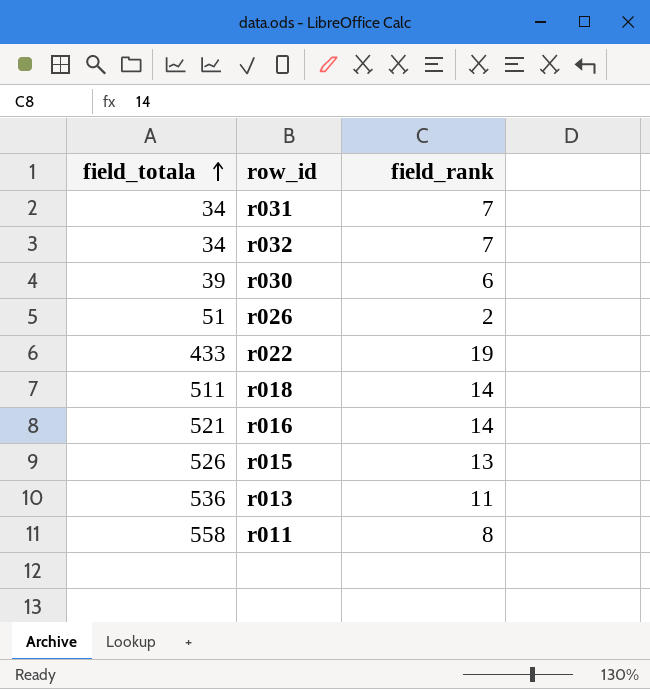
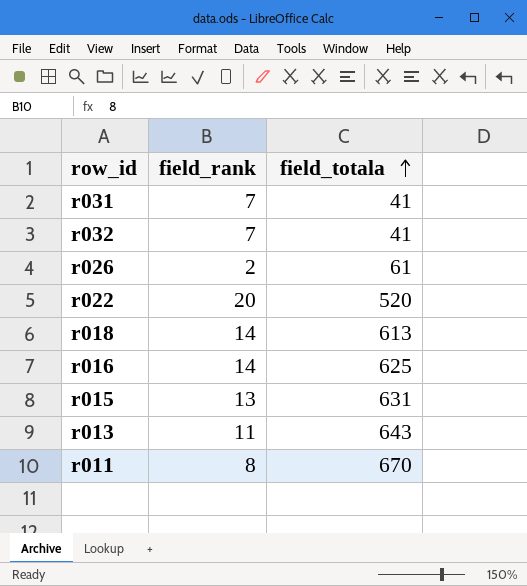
column field_totala | position: 1 -> 3
row r030: 39 | 6 -> none
r031 | field_totala: 34 -> 41
r032 | field_totala: 34 -> 41
r026 | field_totala: 51 -> 61
r022 | field_rank: 19 -> 20
r022 | field_totala: 433 -> 520
r018 | field_totala: 511 -> 613
r016 | field_totala: 521 -> 625
r015 | field_totala: 526 -> 631
r013 | field_totala: 536 -> 643
r011 | field_totala: 558 -> 670

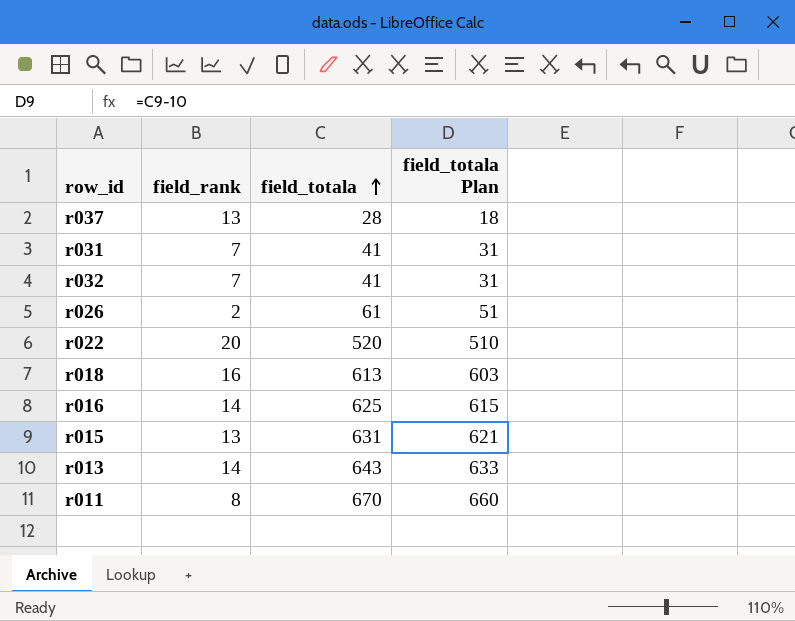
column field_totala Plan | formula: none -> [field_totala] - 10
row r037: none -> 13 | 28 | 18
r018 | field_rank: 14 -> 16
r013 | field_rank: 11 -> 14

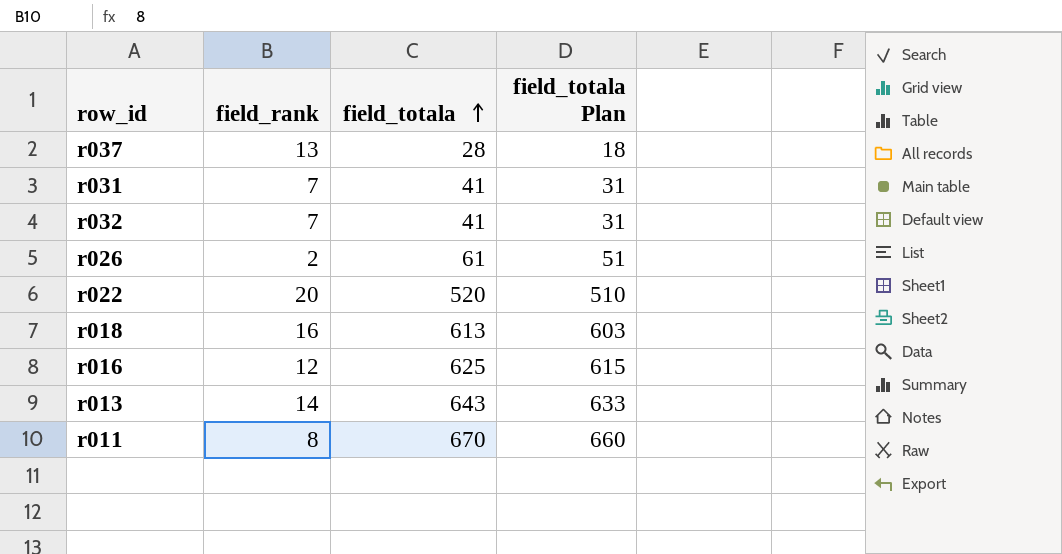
row r015: 13 | 631 | 621 -> none
r016 | field_rank: 14 -> 12

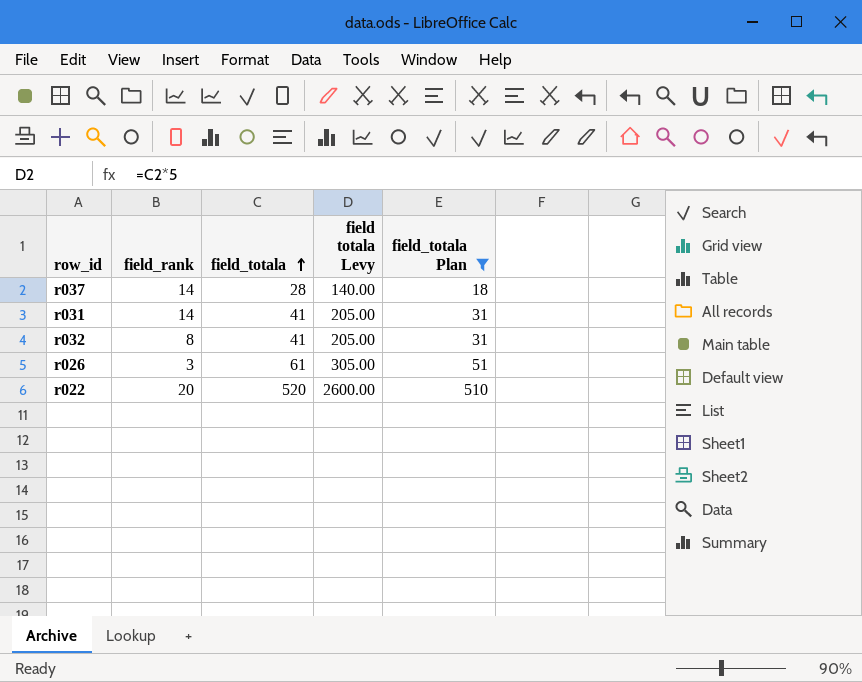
filter: none -> field_totala Plan <= 510
column field totala Levy | formula: none -> [field_totala] * 5
r037 | field_rank: 13 -> 14
r031 | field_rank: 7 -> 14
r032 | field_rank: 7 -> 8
r026 | field_rank: 2 -> 3

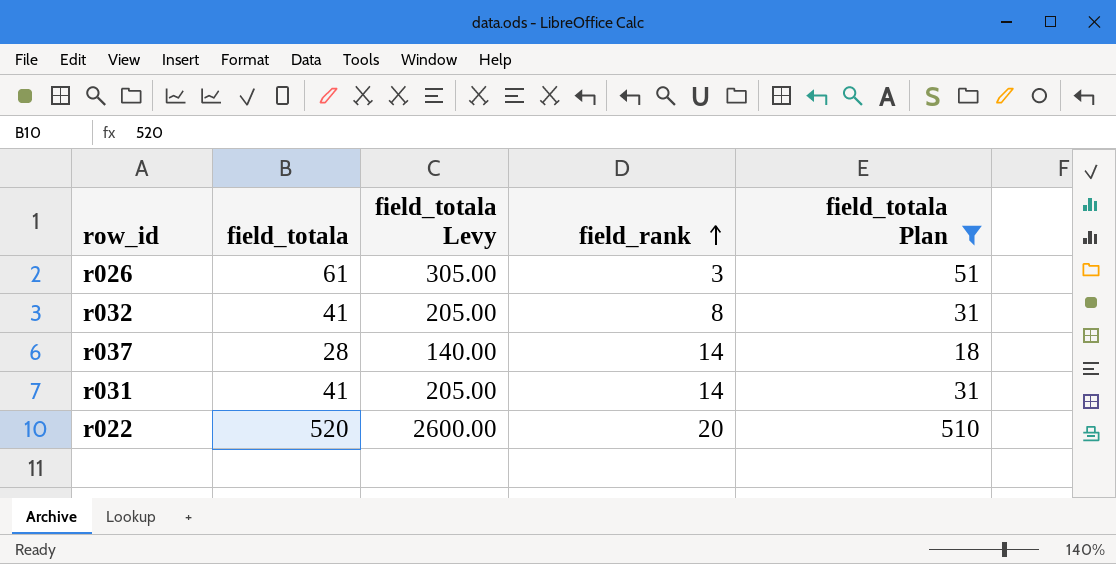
row order: field_totala ascending -> field_rank ascending
column name: field totala Levy -> field_totala Levy
column field_rank | position: 2 -> 4

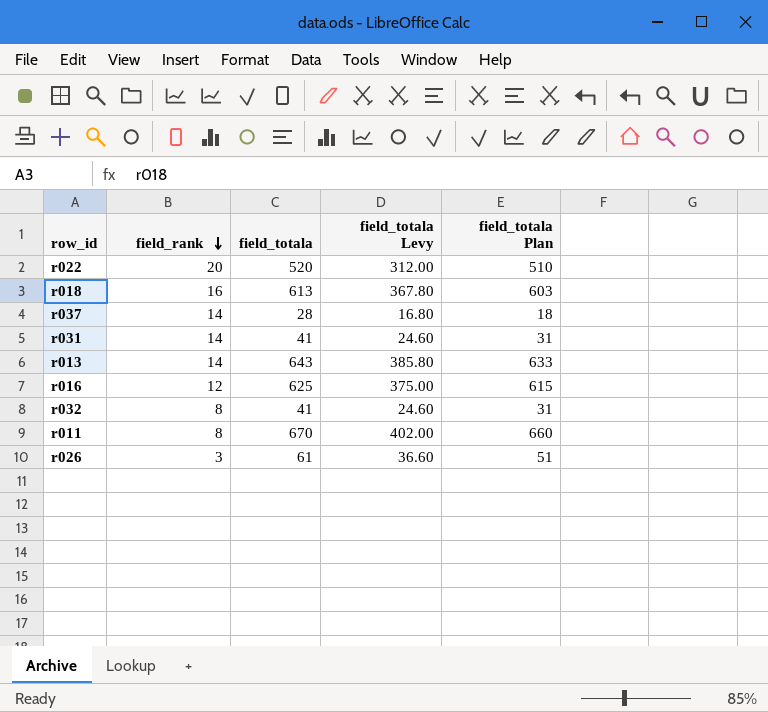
filter: field_totala Plan <= 510 -> none
row order: field_rank ascending -> field_rank descending
column field_rank | position: 4 -> 2
column field_totala Levy | formula: [field_totala] * 5 -> [field_totala] * 0.6

